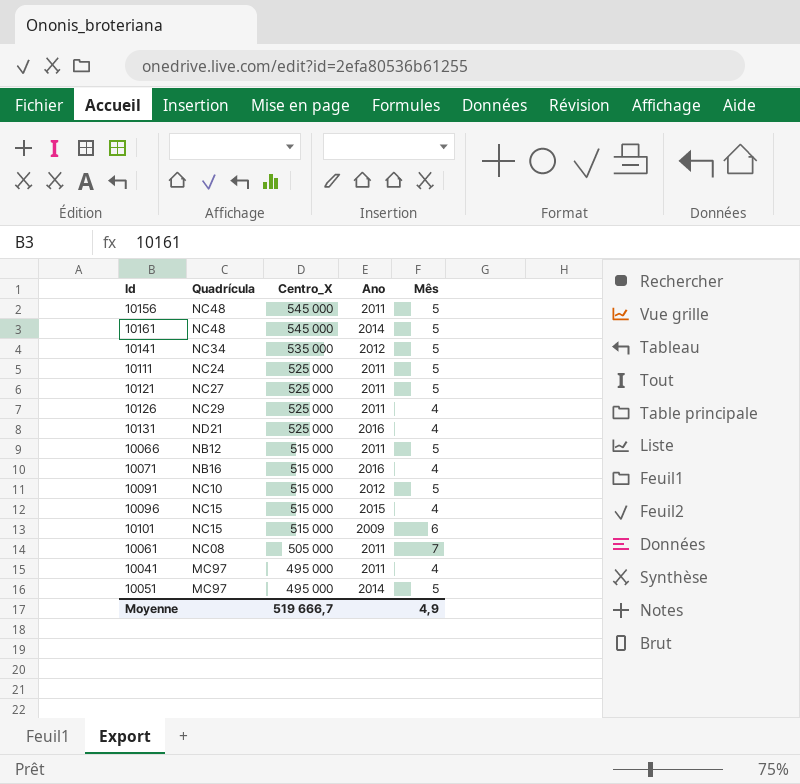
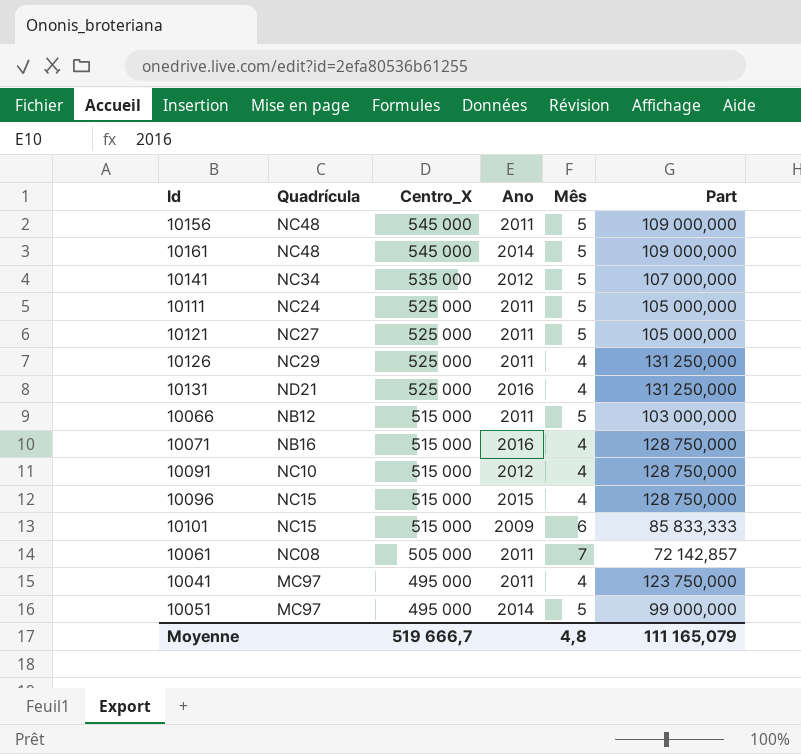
column Part | formula: none -> [Centro_X] / [Mês]
10091 | Mês: 5 -> 4
Moyenne | Mês: 4,9 -> 4,8

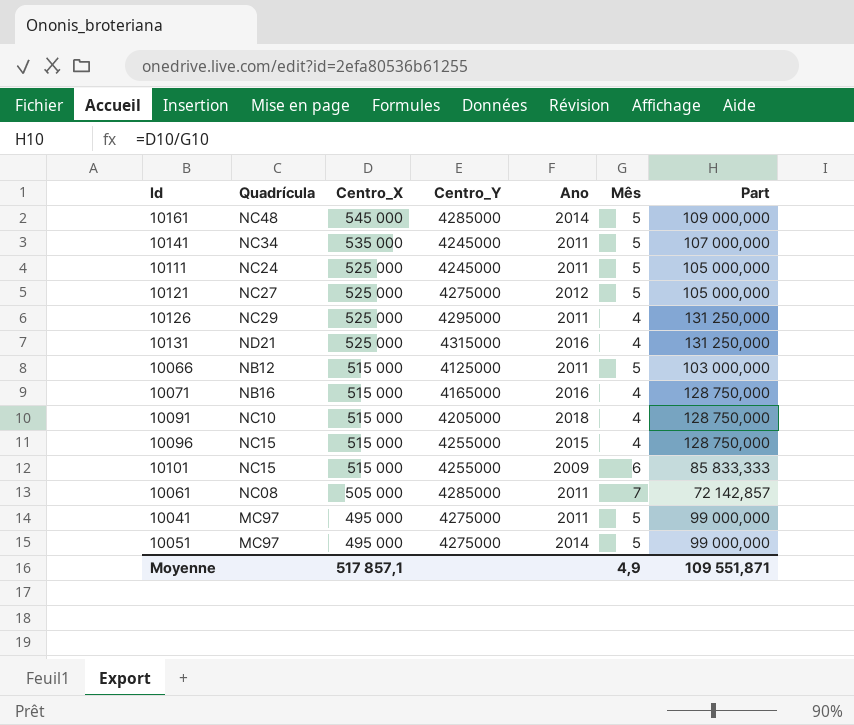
column Centro_Y | position: none -> 4
row 10156: NC48 | 545 000 | 2011 | 5 | 109 000,000 -> none
10141 | Ano: 2012 -> 2011
10121 | Ano: 2011 -> 2012
10091 | Ano: 2012 -> 2018
10041 | Mês: 4 -> 5
10041 | Part: 123 750,000 -> 99 000,000
Moyenne | Centro_X: 519 666,7 -> 517 857,1
Moyenne | Mês: 4,8 -> 4,9
Moyenne | Part: 111 165,079 -> 109 551,871

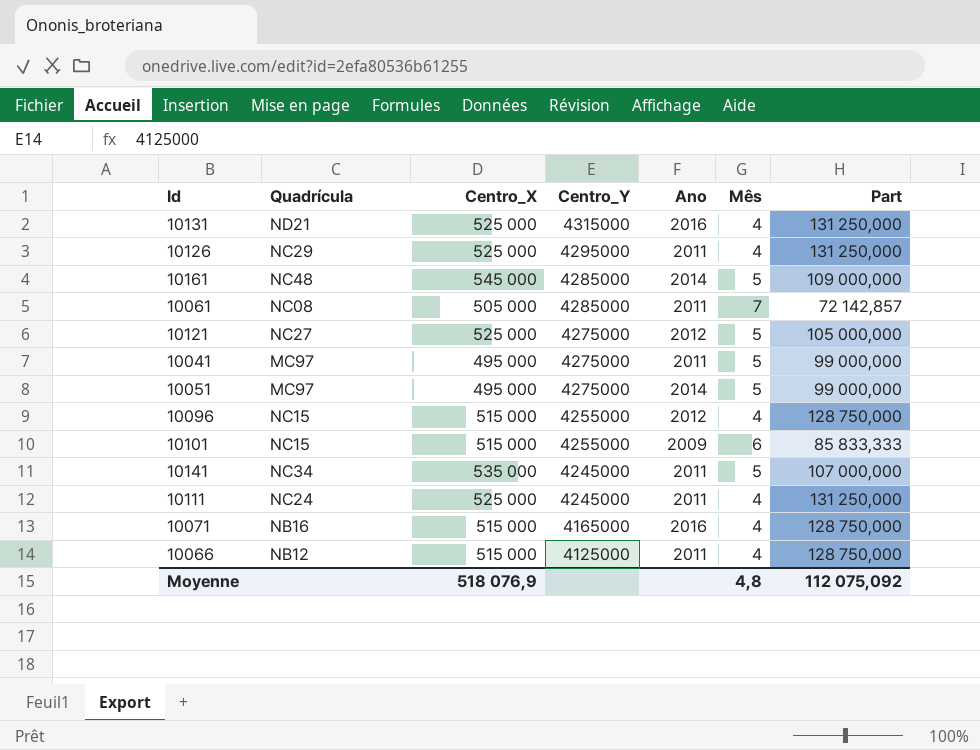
row order: Centro_X descending -> Centro_Y descending
row 10091: NC10 | 515 000 | 4205000 | 2018 | 4 | 128 750,000 -> none
10096 | Ano: 2015 -> 2012
10111 | Mês: 5 -> 4
10111 | Part: 105 000,000 -> 131 250,000
10066 | Mês: 5 -> 4
10066 | Part: 103 000,000 -> 128 750,000
Moyenne | Centro_X: 517 857,1 -> 518 076,9
Moyenne | Mês: 4,9 -> 4,8
Moyenne | Part: 109 551,871 -> 112 075,092

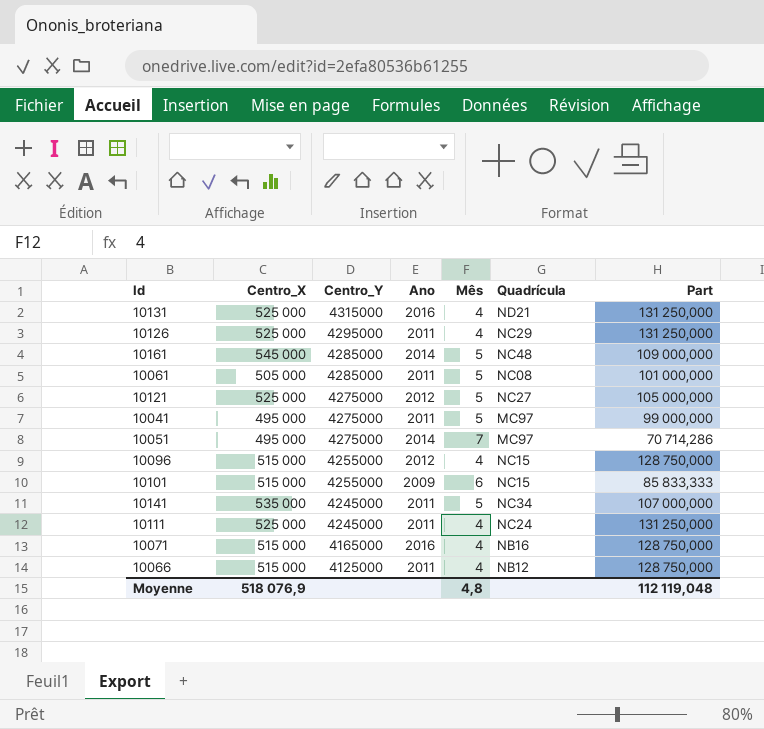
column Quadrícula | position: 2 -> 6
10061 | Mês: 7 -> 5
10061 | Part: 72 142,857 -> 101 000,000
10051 | Mês: 5 -> 7
10051 | Part: 99 000,000 -> 70 714,286
Moyenne | Part: 112 075,092 -> 112 119,048

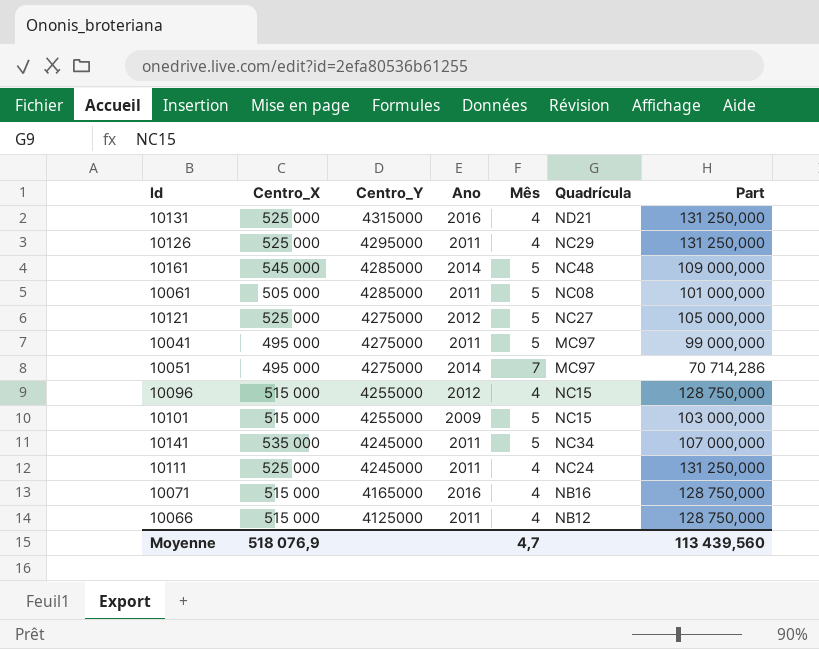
10101 | Mês: 6 -> 5
10101 | Part: 85 833,333 -> 103 000,000
Moyenne | Mês: 4,8 -> 4,7
Moyenne | Part: 112 119,048 -> 113 439,560

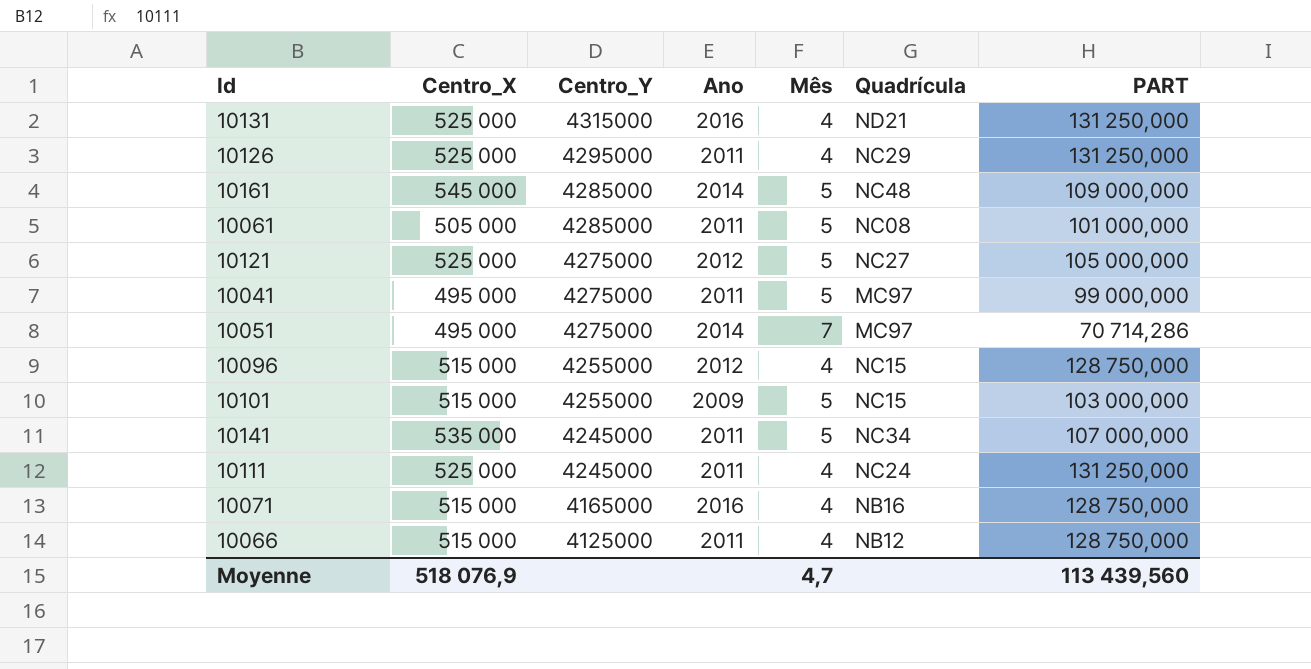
column name: Part -> PART

